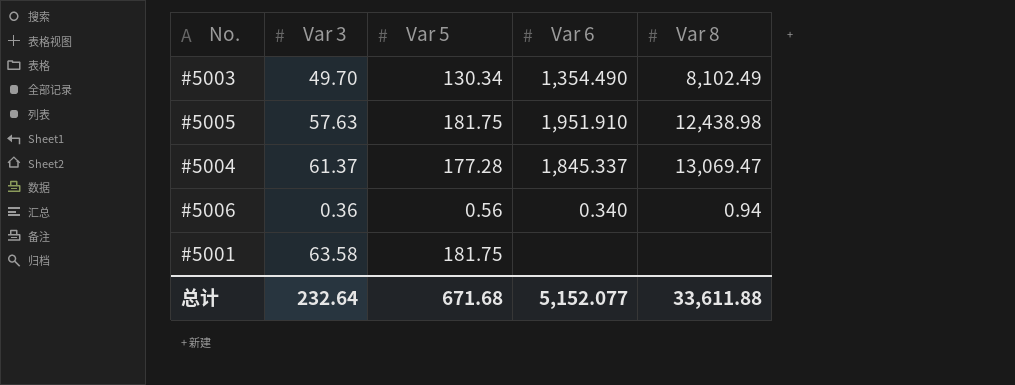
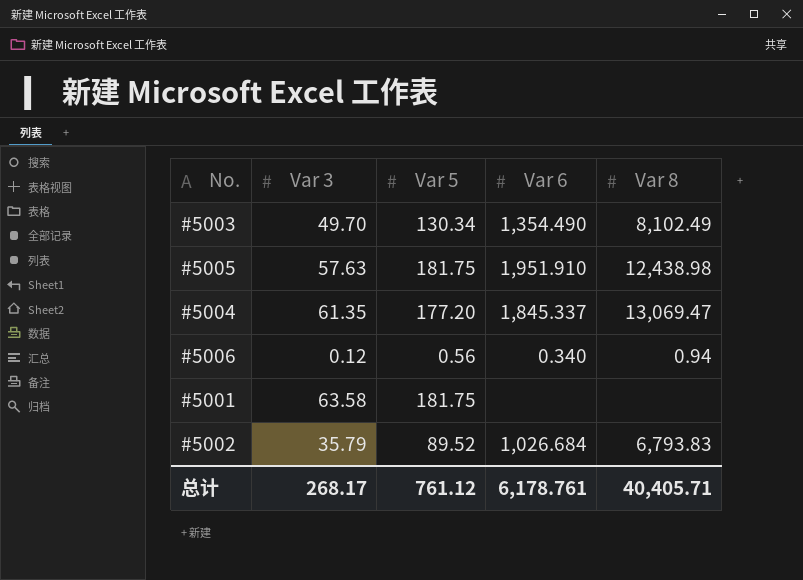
#5004 | Var 3: 61.37 -> 61.35
#5004 | Var 5: 177.28 -> 177.20
#5006 | Var 3: 0.36 -> 0.12
row #5002: none -> 35.79 | 89.52 | 1,026.684 | 6,793.83
总计 | Var 3: 232.64 -> 268.17
总计 | Var 5: 671.68 -> 761.12
总计 | Var 6: 5,152.077 -> 6,178.761
总计 | Var 8: 33,611.88 -> 40,405.71

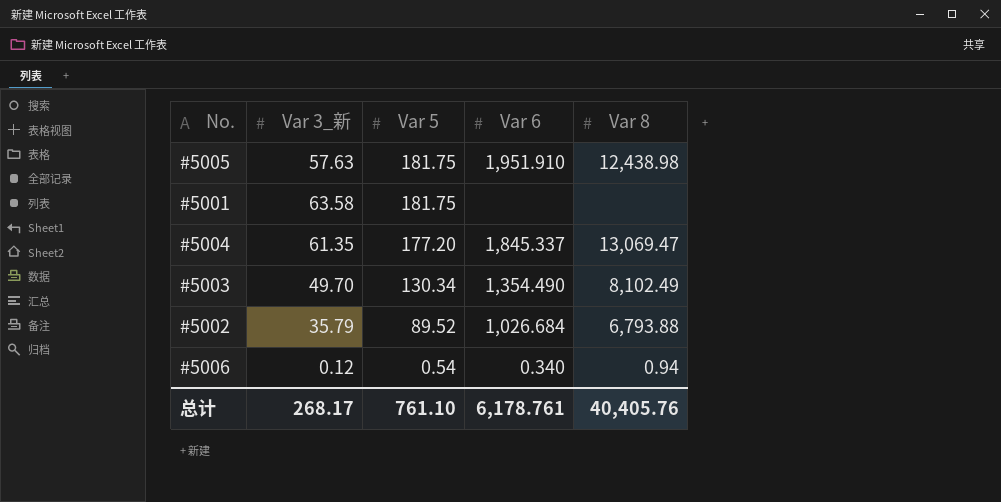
row order: none -> Var 5 descending
column name: Var 3 -> Var 3_新
#5002 | Var 8: 6,793.83 -> 6,793.88
#5006 | Var 5: 0.56 -> 0.54
总计 | Var 5: 761.12 -> 761.10
总计 | Var 8: 40,405.71 -> 40,405.76

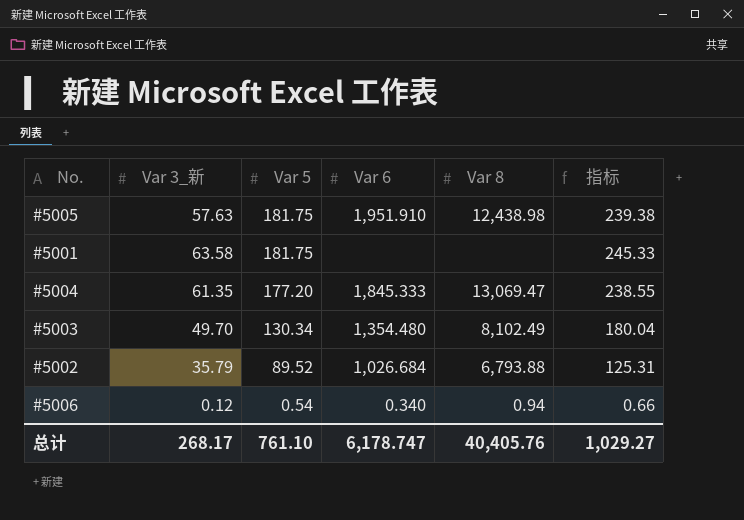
column 指标 | formula: none -> [Var 3_新] + [Var 5]
#5004 | Var 6: 1,845.337 -> 1,845.333
#5003 | Var 6: 1,354.490 -> 1,354.480
总计 | Var 6: 6,178.761 -> 6,178.747

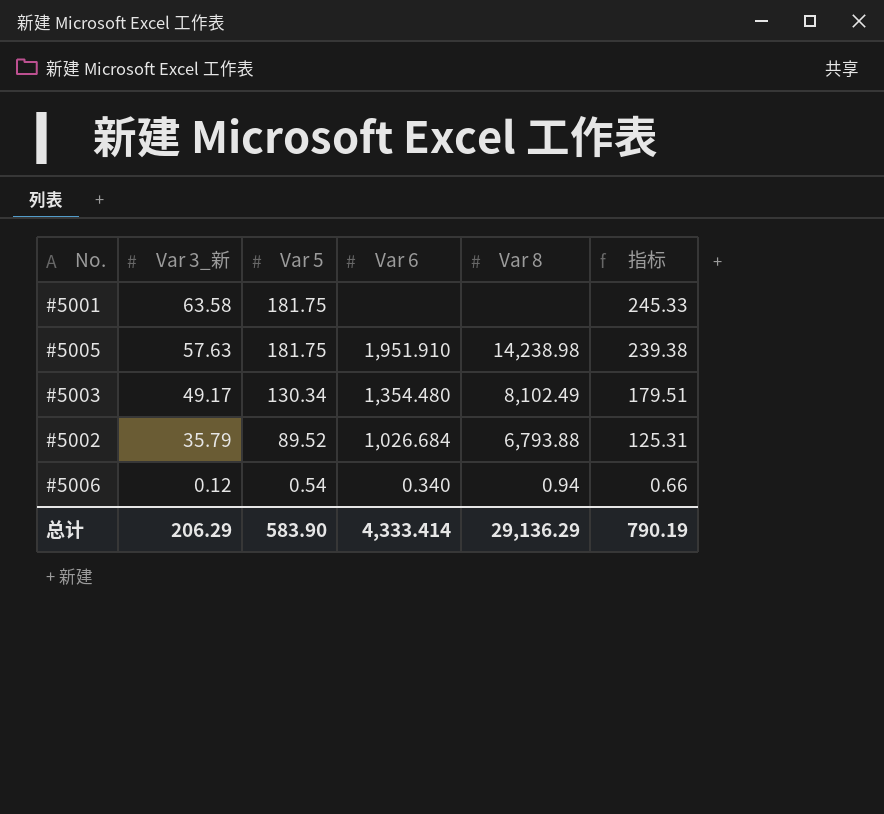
row order: Var 5 descending -> Var 3_新 descending
row #5004: 61.35 | 177.20 | 1,845.333 | 13,069.47 | 238.55 -> none
#5005 | Var 8: 12,438.98 -> 14,238.98
#5003 | Var 3_新: 49.70 -> 49.17
#5003 | 指标: 180.04 -> 179.51
总计 | Var 3_新: 268.17 -> 206.29
总计 | Var 5: 761.10 -> 583.90
总计 | Var 6: 6,178.747 -> 4,333.414
总计 | Var 8: 40,405.76 -> 29,136.29
总计 | 指标: 1,029.27 -> 790.19

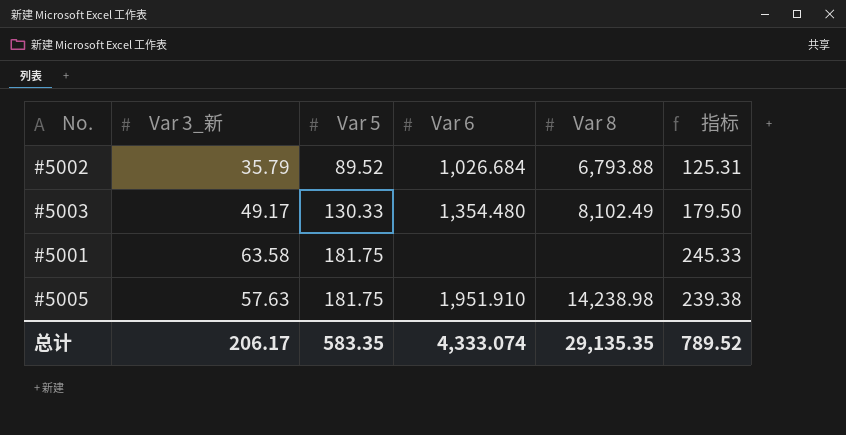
row order: Var 3_新 descending -> Var 5 ascending
row #5006: 0.12 | 0.54 | 0.340 | 0.94 | 0.66 -> none
#5003 | Var 5: 130.34 -> 130.33
#5003 | 指标: 179.51 -> 179.50
总计 | Var 3_新: 206.29 -> 206.17
总计 | Var 5: 583.90 -> 583.35
总计 | Var 6: 4,333.414 -> 4,333.074
总计 | Var 8: 29,136.29 -> 29,135.35
总计 | 指标: 790.19 -> 789.52

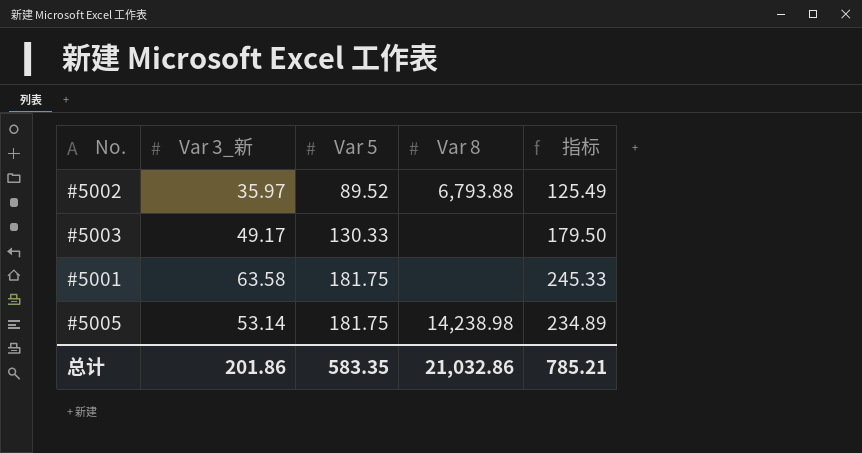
column Var 6 | position: 4 -> none
#5002 | Var 3_新: 35.79 -> 35.97
#5002 | 指标: 125.31 -> 125.49
#5003 | Var 8: 8,102.49 -> none
#5005 | Var 3_新: 57.63 -> 53.14
#5005 | 指标: 239.38 -> 234.89
总计 | Var 3_新: 206.17 -> 201.86
总计 | Var 8: 29,135.35 -> 21,032.86
总计 | 指标: 789.52 -> 785.21

